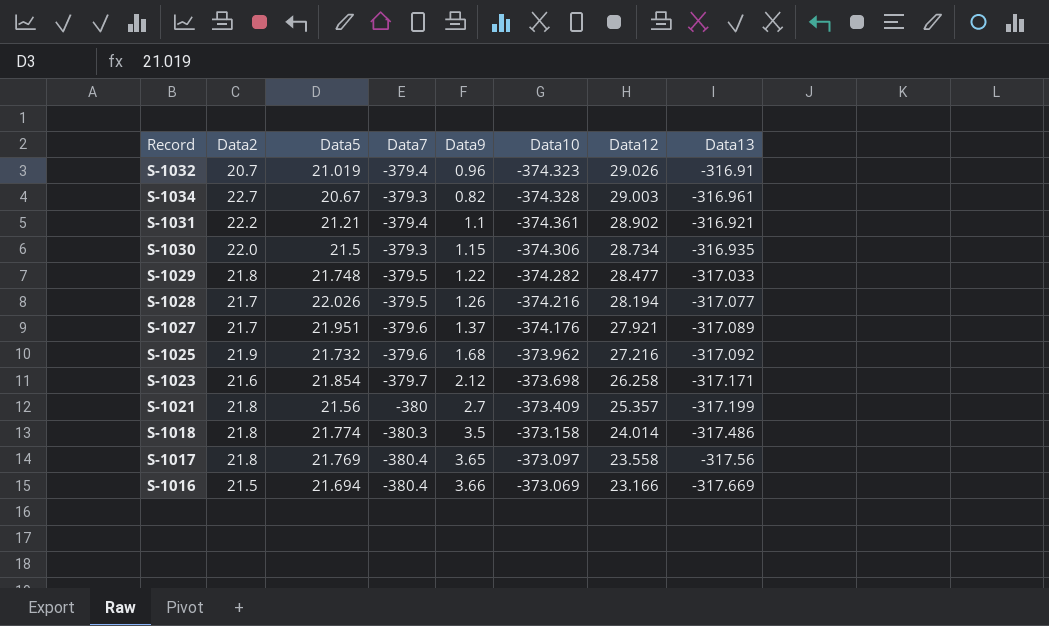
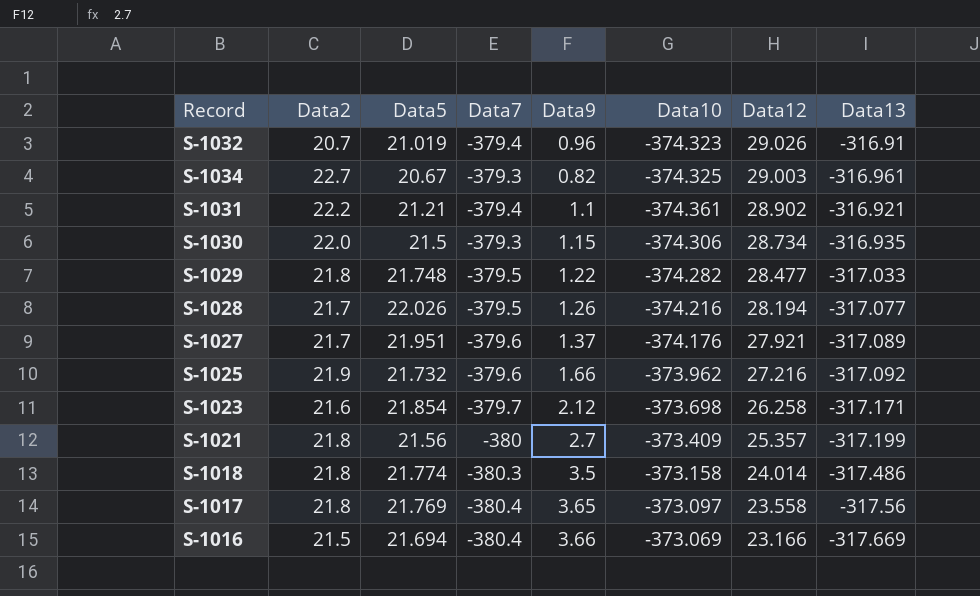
S-1034 | Data10: -374.328 -> -374.325
S-1025 | Data9: 1.68 -> 1.66

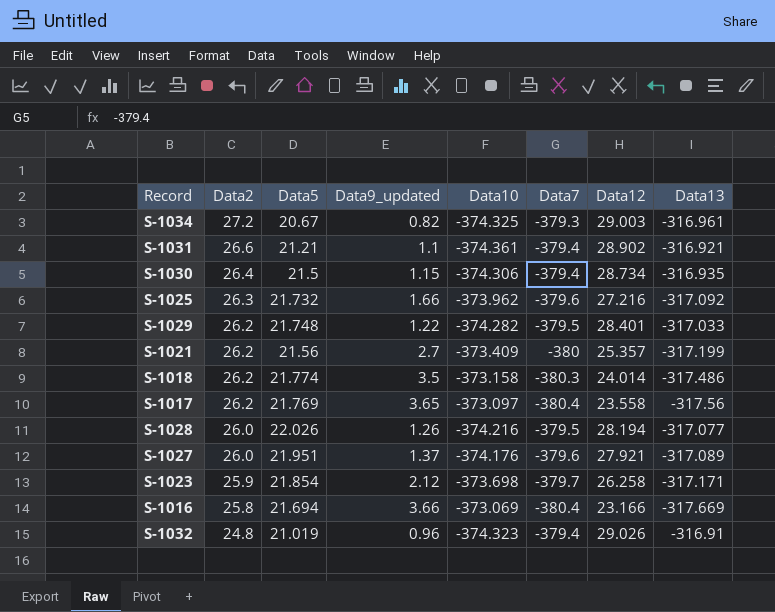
row order: Data12 descending -> Data2 descending
column name: Data9 -> Data9_updated
column Data7 | position: 4 -> 6
S-1034 | Data2: 22.7 -> 27.2
S-1031 | Data2: 22.2 -> 26.6
S-1030 | Data2: 22.0 -> 26.4
S-1030 | Data7: -379.3 -> -379.4
S-1025 | Data2: 21.9 -> 26.3
S-1029 | Data2: 21.8 -> 26.2
S-1029 | Data12: 28.477 -> 28.401
S-1021 | Data2: 21.8 -> 26.2
S-1018 | Data2: 21.8 -> 26.2
S-1017 | Data2: 21.8 -> 26.2
S-1028 | Data2: 21.7 -> 26.0
S-1027 | Data2: 21.7 -> 26.0
S-1023 | Data2: 21.6 -> 25.9
S-1016 | Data2: 21.5 -> 25.8
S-1032 | Data2: 20.7 -> 24.8

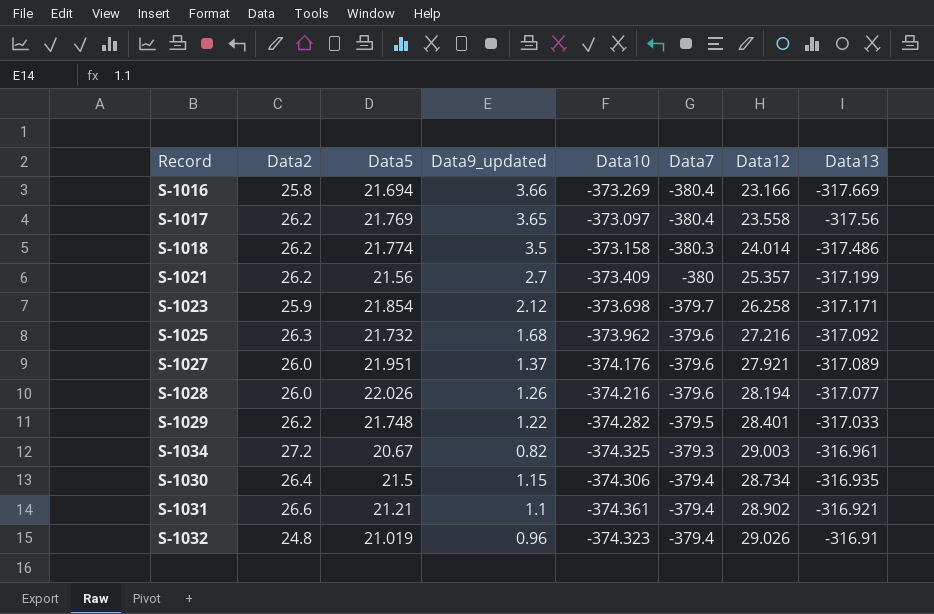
row order: Data2 descending -> Data13 ascending
S-1016 | Data10: -373.069 -> -373.269
S-1025 | Data9_updated: 1.66 -> 1.68
S-1028 | Data7: -379.5 -> -379.6

